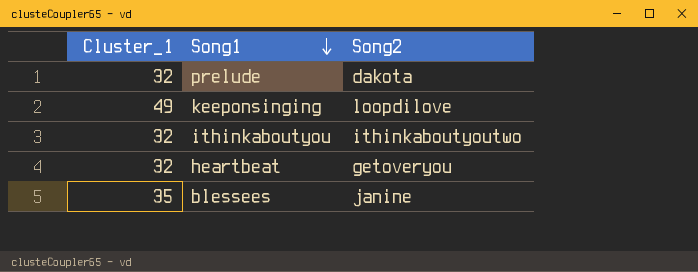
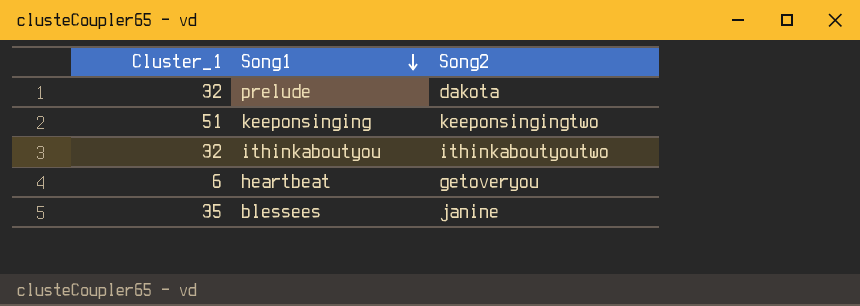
keeponsinging | Cluster_1: 49 -> 51
keeponsinging | Song2: loopdilove -> keeponsingingtwo
heartbeat | Cluster_1: 32 -> 6

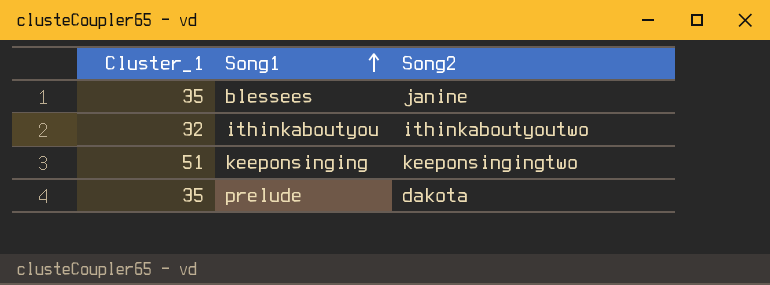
row order: Song1 descending -> Song1 ascending
row heartbeat: 6 | getoveryou -> none
prelude | Cluster_1: 32 -> 35

